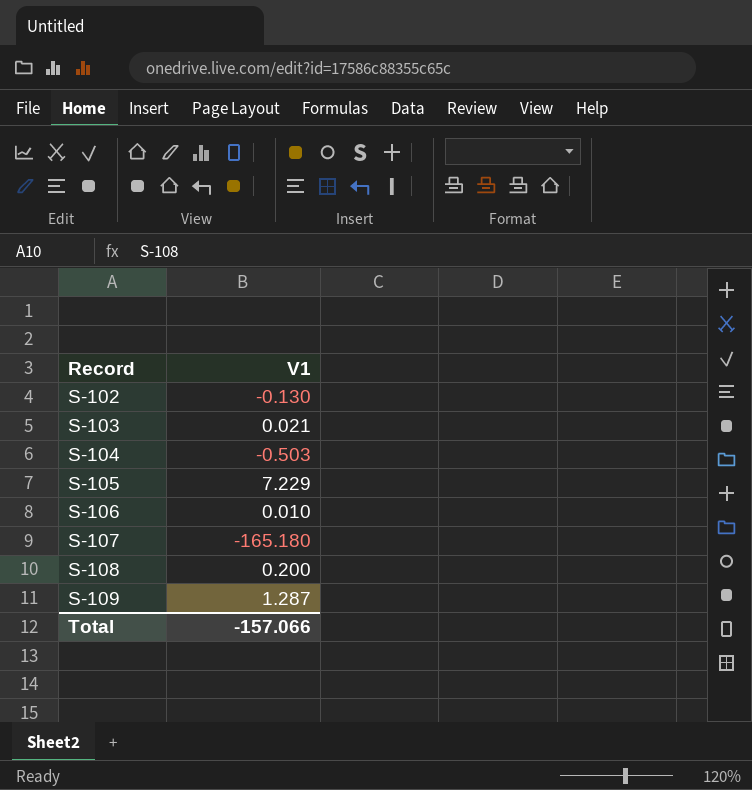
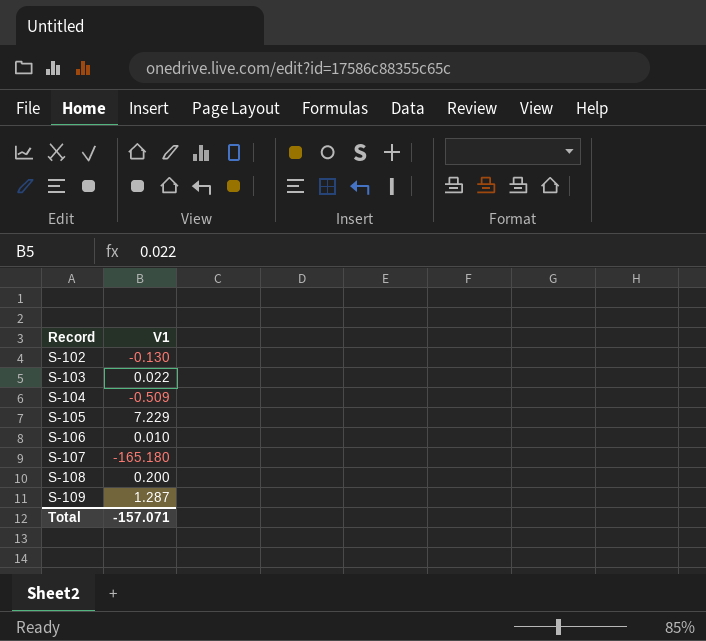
S-103 | V1: 0.021 -> 0.022
S-104 | V1: -0.503 -> -0.509
Total | V1: -157.066 -> -157.071

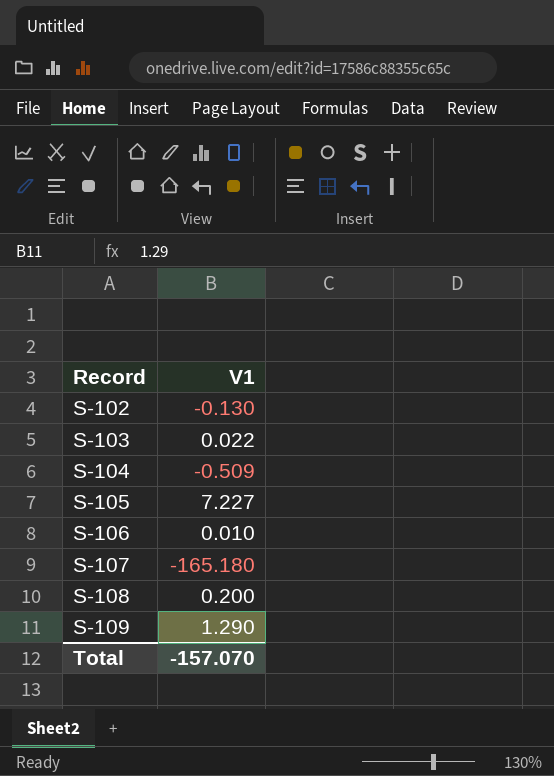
S-105 | V1: 7.229 -> 7.227
S-109 | V1: 1.287 -> 1.290
Total | V1: -157.071 -> -157.070

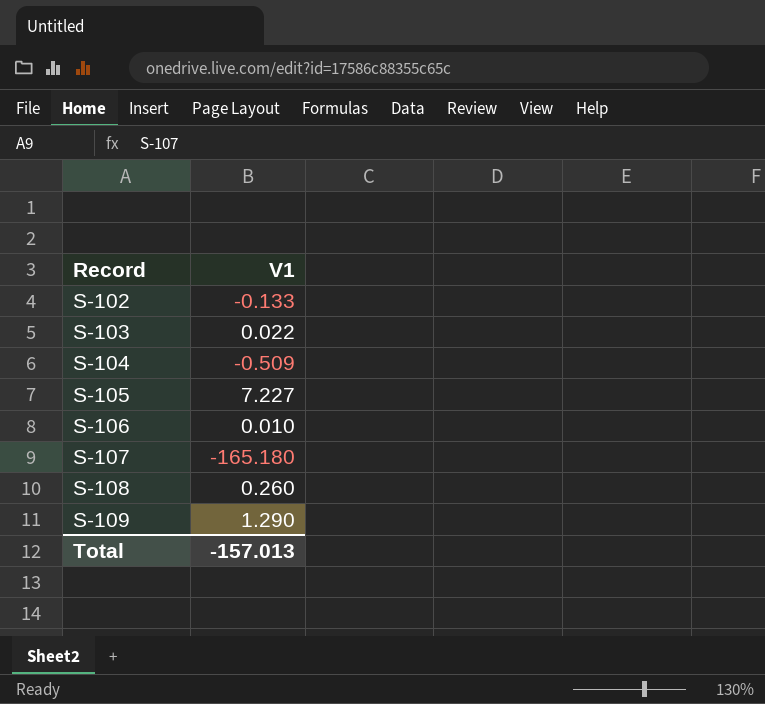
S-102 | V1: -0.130 -> -0.133
S-108 | V1: 0.200 -> 0.260
Total | V1: -157.070 -> -157.013

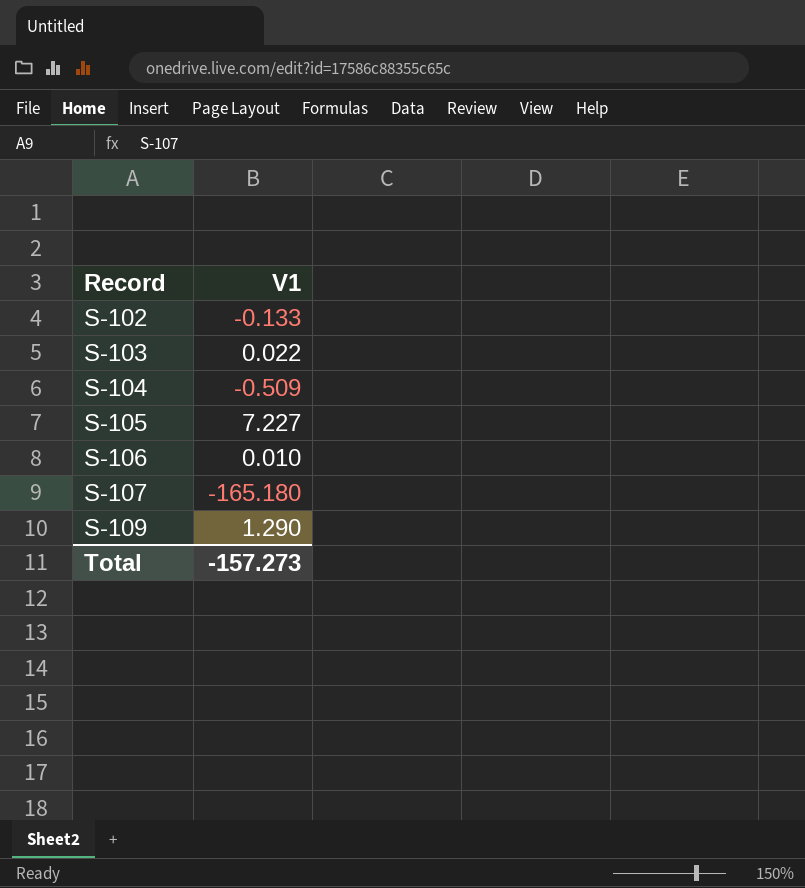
row S-108: 0.260 -> none
Total | V1: -157.013 -> -157.273

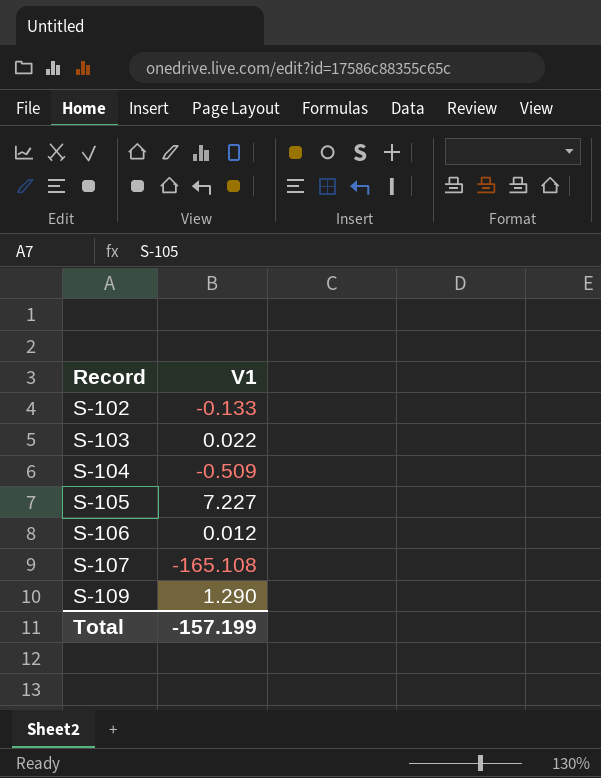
S-106 | V1: 0.010 -> 0.012
S-107 | V1: -165.180 -> -165.108
Total | V1: -157.273 -> -157.199

